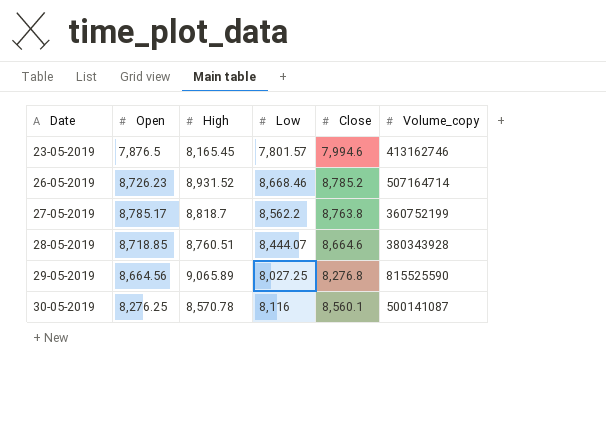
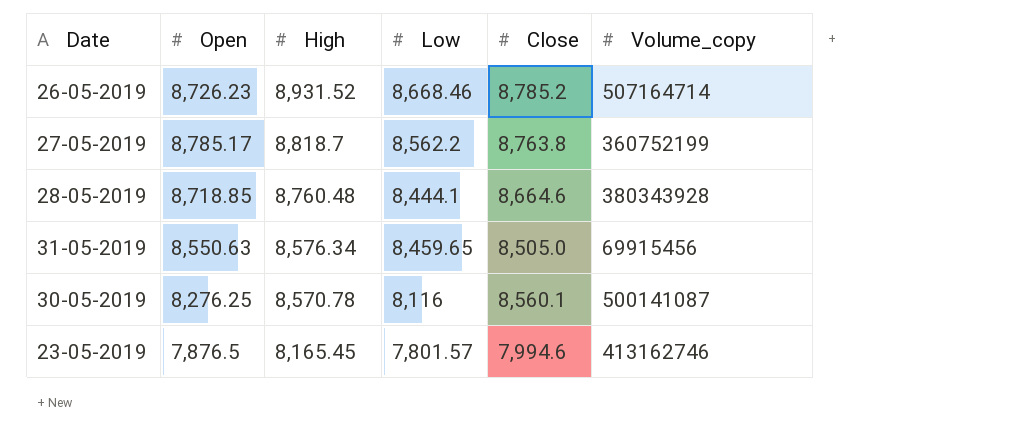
row order: Date ascending -> High descending
row 29-05-2019: 8,664.56 | 9,065.89 | 8,027.25 | 8,276.8 | 815525590 -> none
28-05-2019 | High: 8,760.51 -> 8,760.48
28-05-2019 | Low: 8,444.07 -> 8,444.1
row 31-05-2019: none -> 8,550.63 | 8,576.34 | 8,459.65 | 8,505.0 | 69915456

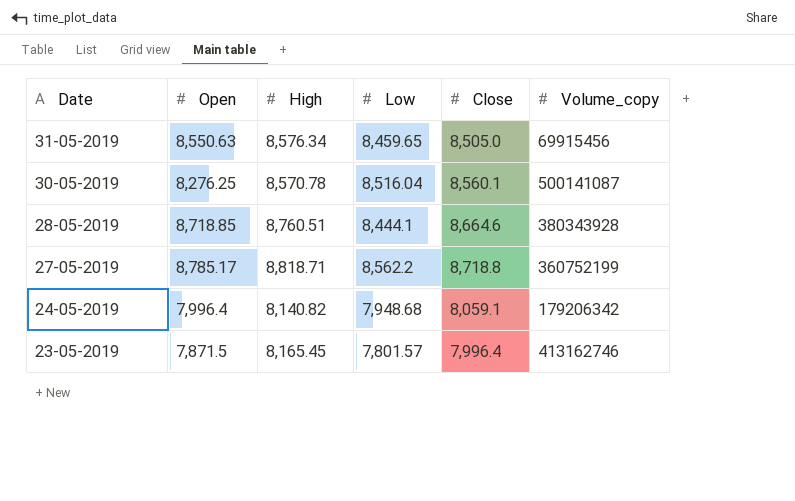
row order: High descending -> Date descending
row 26-05-2019: 8,726.23 | 8,931.52 | 8,668.46 | 8,785.2 | 507164714 -> none
30-05-2019 | Low: 8,116 -> 8,516.04
28-05-2019 | High: 8,760.48 -> 8,760.51
27-05-2019 | High: 8,818.7 -> 8,818.71
27-05-2019 | Close: 8,763.8 -> 8,718.8
row 24-05-2019: none -> 7,996.4 | 8,140.82 | 7,948.68 | 8,059.1 | 179206342
23-05-2019 | Open: 7,876.5 -> 7,871.5
23-05-2019 | Close: 7,994.6 -> 7,996.4

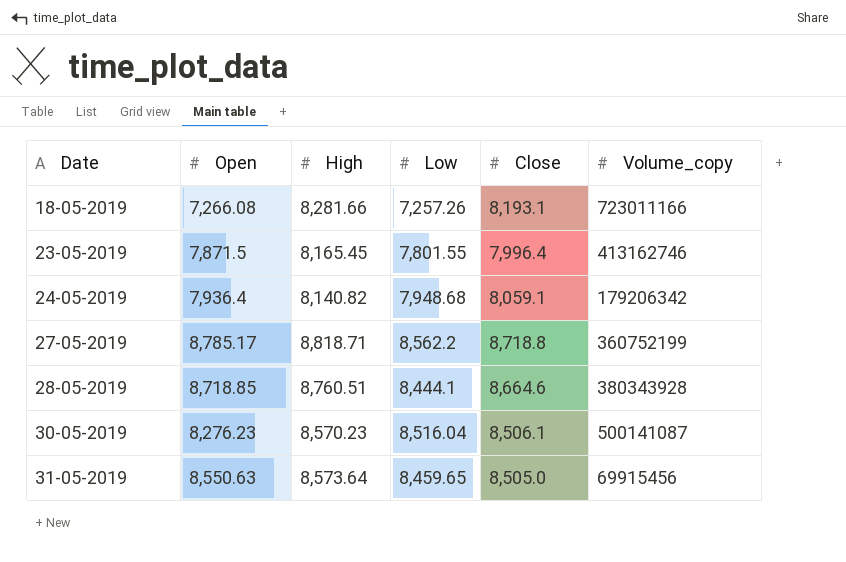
row order: Date descending -> Date ascending
row 18-05-2019: none -> 7,266.08 | 8,281.66 | 7,257.26 | 8,193.1 | 723011166
23-05-2019 | Low: 7,801.57 -> 7,801.55
24-05-2019 | Open: 7,996.4 -> 7,936.4
30-05-2019 | Open: 8,276.25 -> 8,276.23
30-05-2019 | High: 8,570.78 -> 8,570.23
30-05-2019 | Close: 8,560.1 -> 8,506.1
31-05-2019 | High: 8,576.34 -> 8,573.64

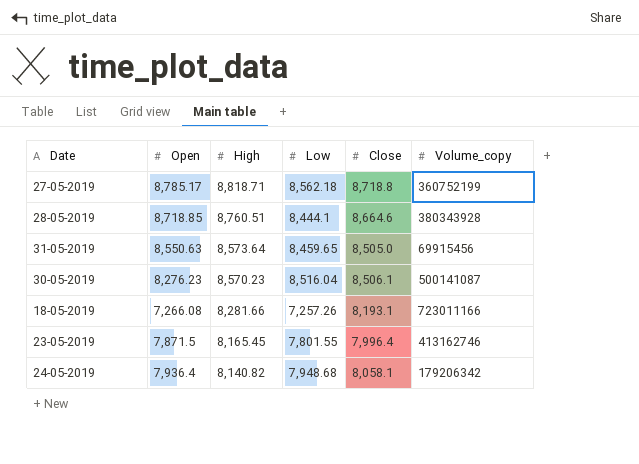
row order: Date ascending -> High descending
27-05-2019 | Low: 8,562.2 -> 8,562.18
24-05-2019 | Close: 8,059.1 -> 8,058.1

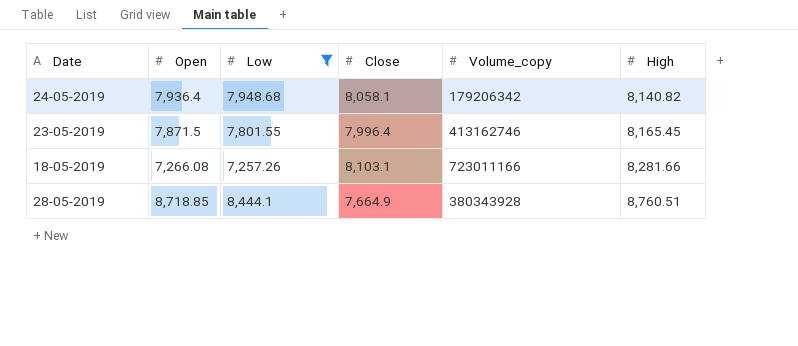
filter: none -> Low <= 8,444.1
row order: High descending -> High ascending
column High | position: 3 -> 6
18-05-2019 | Close: 8,193.1 -> 8,103.1
28-05-2019 | Close: 8,664.6 -> 7,664.9

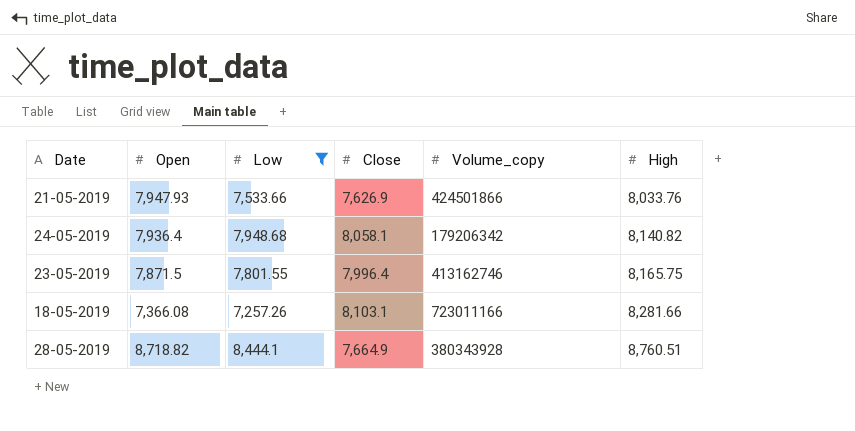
row 21-05-2019: none -> 7,947.93 | 7,533.66 | 7,626.9 | 424501866 | 8,033.76
23-05-2019 | High: 8,165.45 -> 8,165.75
18-05-2019 | Open: 7,266.08 -> 7,366.08
28-05-2019 | Open: 8,718.85 -> 8,718.82

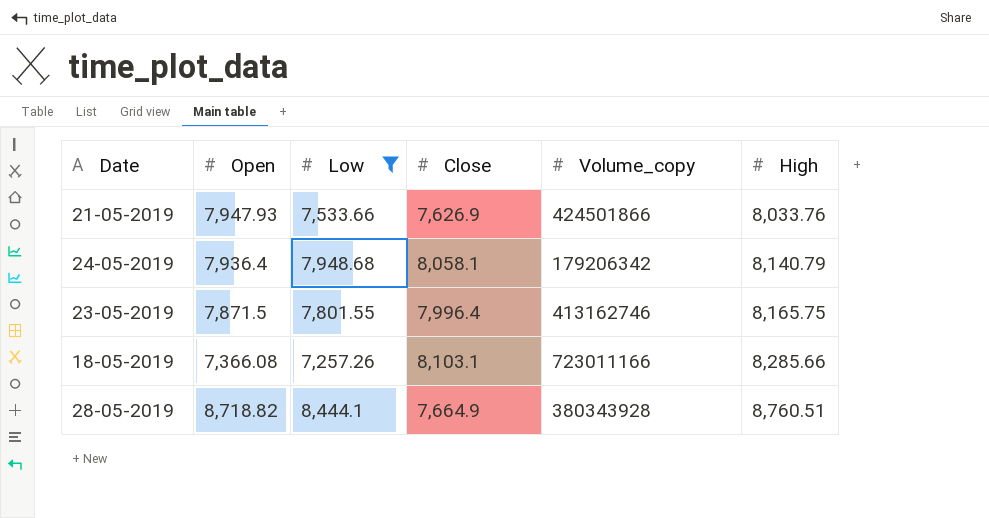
24-05-2019 | High: 8,140.82 -> 8,140.79
18-05-2019 | High: 8,281.66 -> 8,285.66

